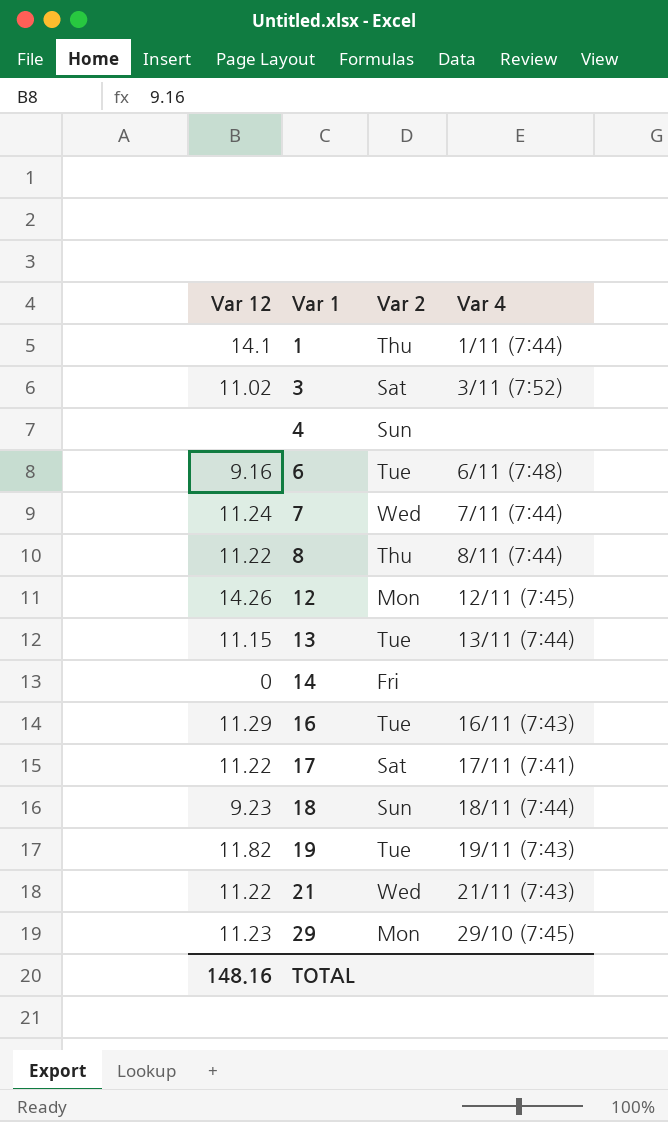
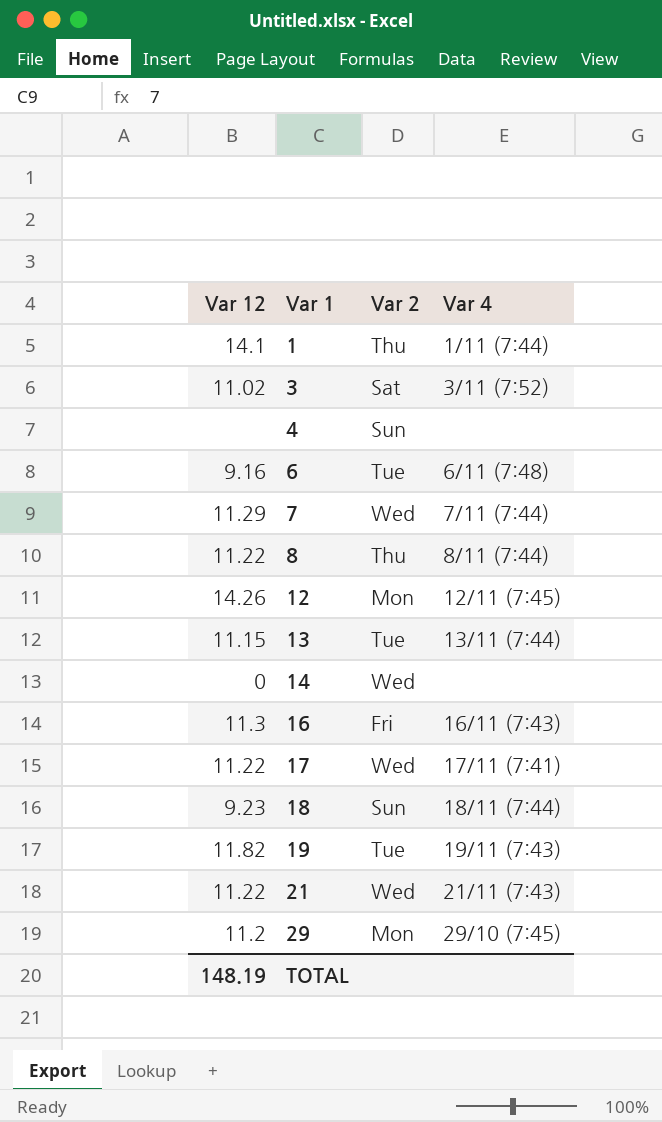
7 | Var 12: 11.24 -> 11.29
14 | Var 2: Fri -> Wed
16 | Var 12: 11.29 -> 11.3
16 | Var 2: Tue -> Fri
17 | Var 2: Sat -> Wed
29 | Var 12: 11.23 -> 11.2
TOTAL | Var 12: 148.16 -> 148.19

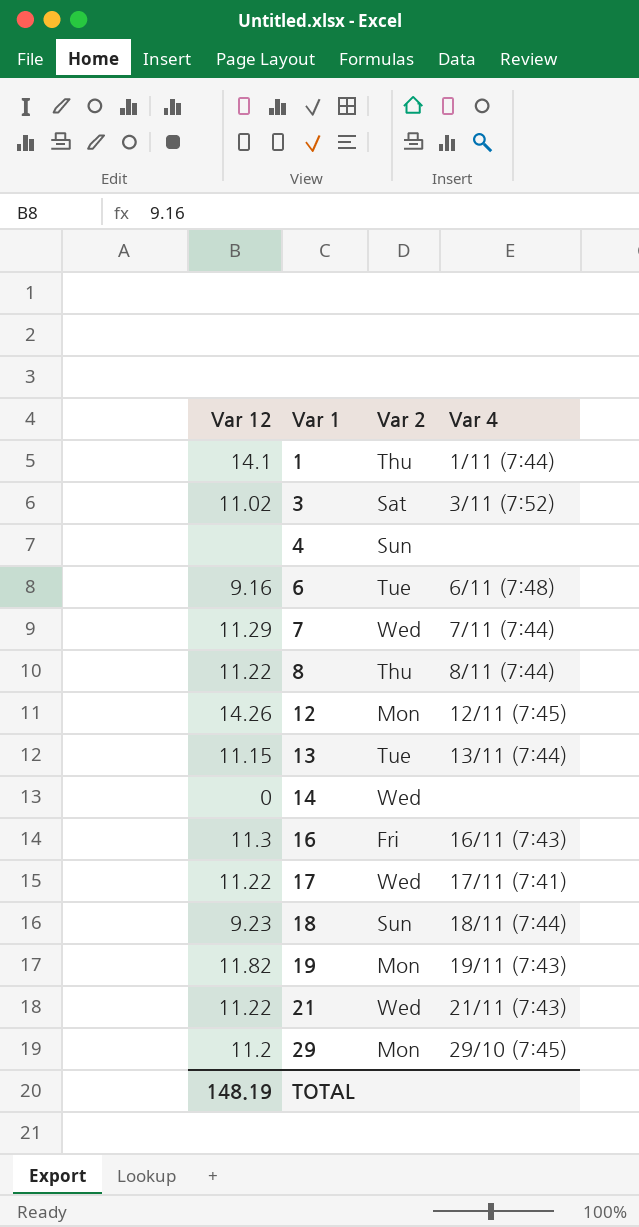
19 | Var 2: Tue -> Mon

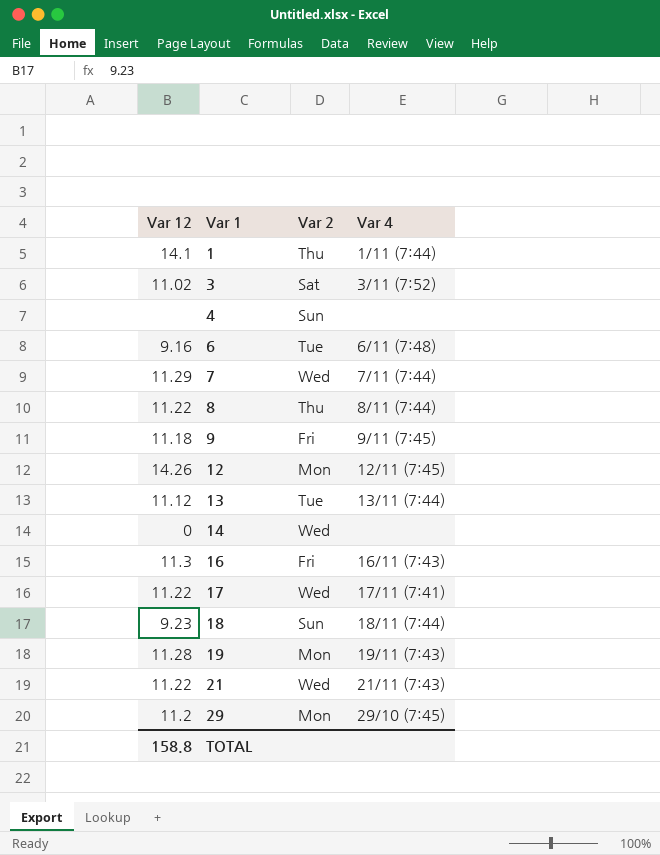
row 9: none -> 11.18 | Fri | 9/11 (7:45)
13 | Var 12: 11.15 -> 11.12
19 | Var 12: 11.82 -> 11.28
TOTAL | Var 12: 148.19 -> 158.8

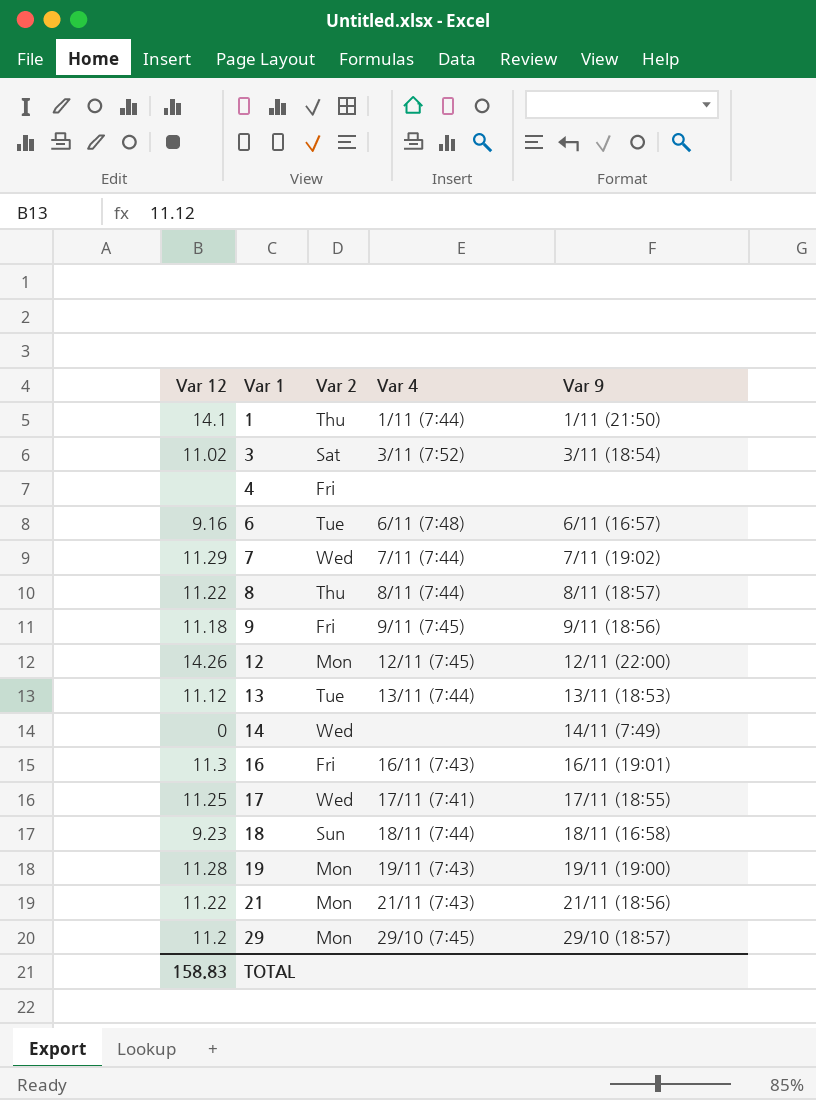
column Var 9 | position: none -> 5
4 | Var 2: Sun -> Fri
17 | Var 12: 11.22 -> 11.25
21 | Var 2: Wed -> Mon
TOTAL | Var 12: 158.8 -> 158.83

